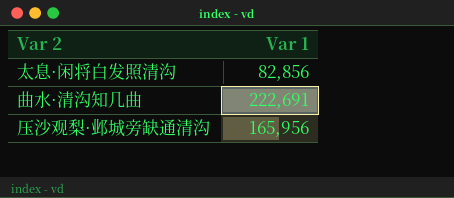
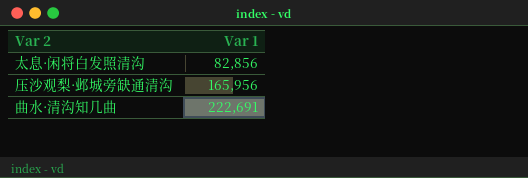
row order: none -> Var 1 ascending

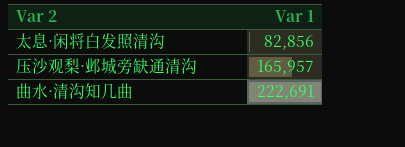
压沙观梨·邺城旁缺通清沟 | Var 1: 165,956 -> 165,957

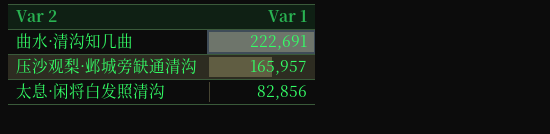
row order: Var 1 ascending -> Var 1 descending

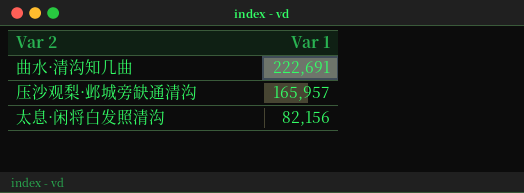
太息·闲将白发照清沟 | Var 1: 82,856 -> 82,156

